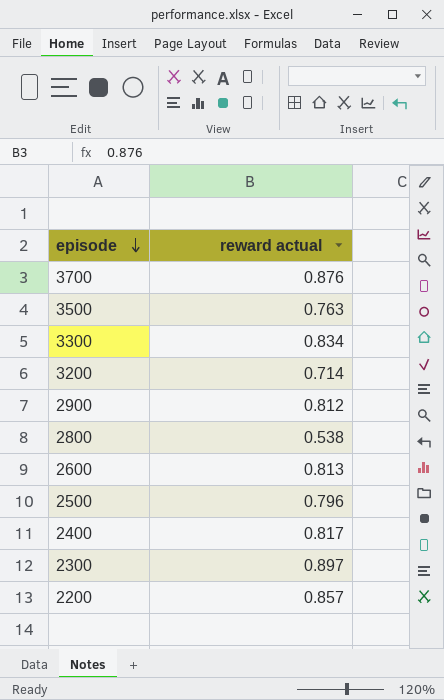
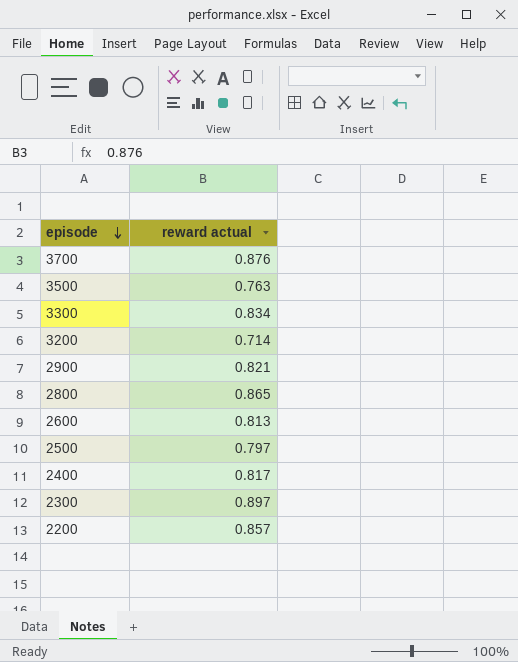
2900 | reward actual: 0.812 -> 0.821
2800 | reward actual: 0.538 -> 0.865
2500 | reward actual: 0.796 -> 0.797

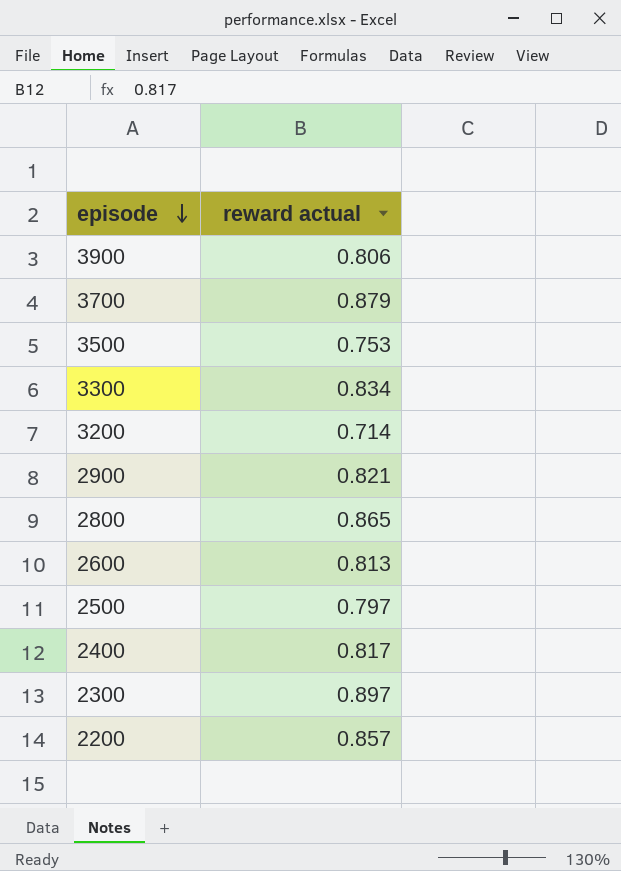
row 3900: none -> 0.806
3700 | reward actual: 0.876 -> 0.879
3500 | reward actual: 0.763 -> 0.753

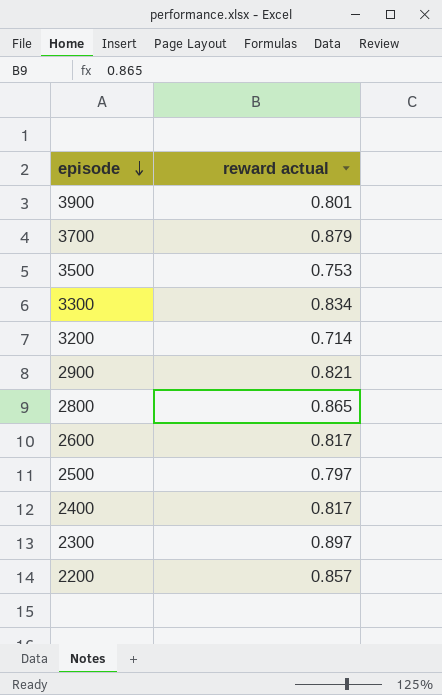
3900 | reward actual: 0.806 -> 0.801
2600 | reward actual: 0.813 -> 0.817

